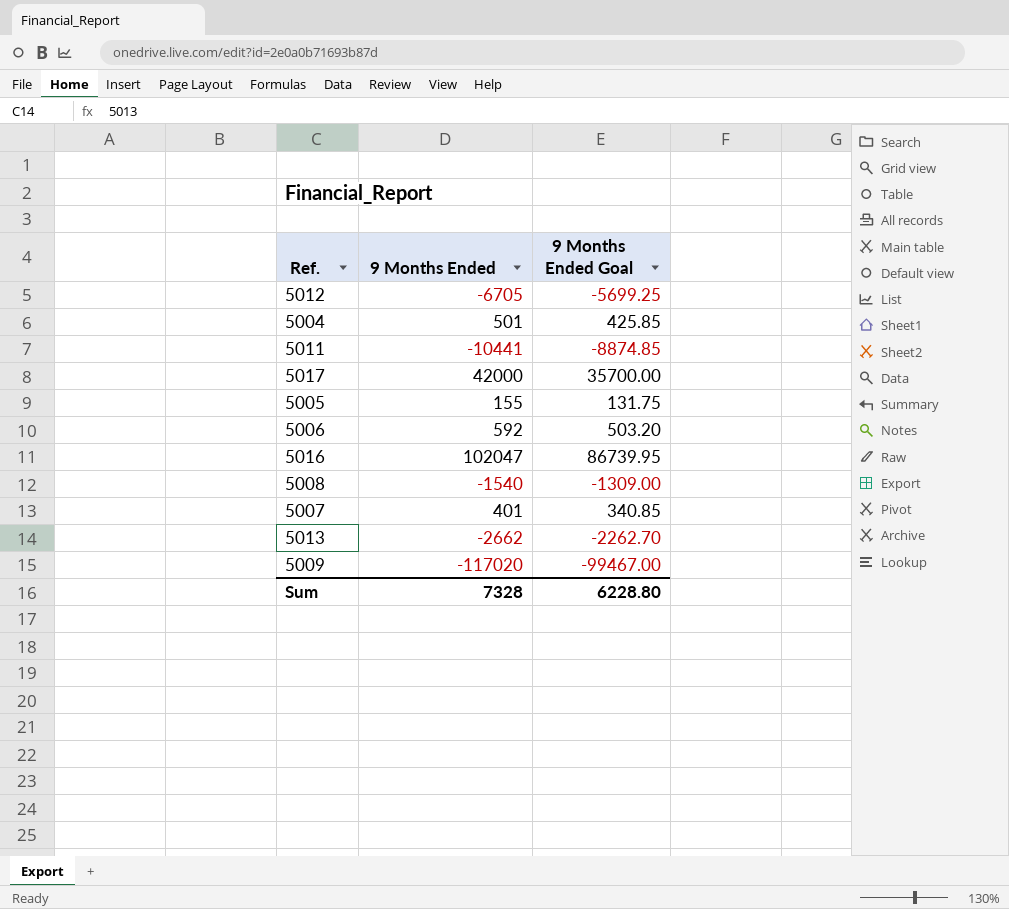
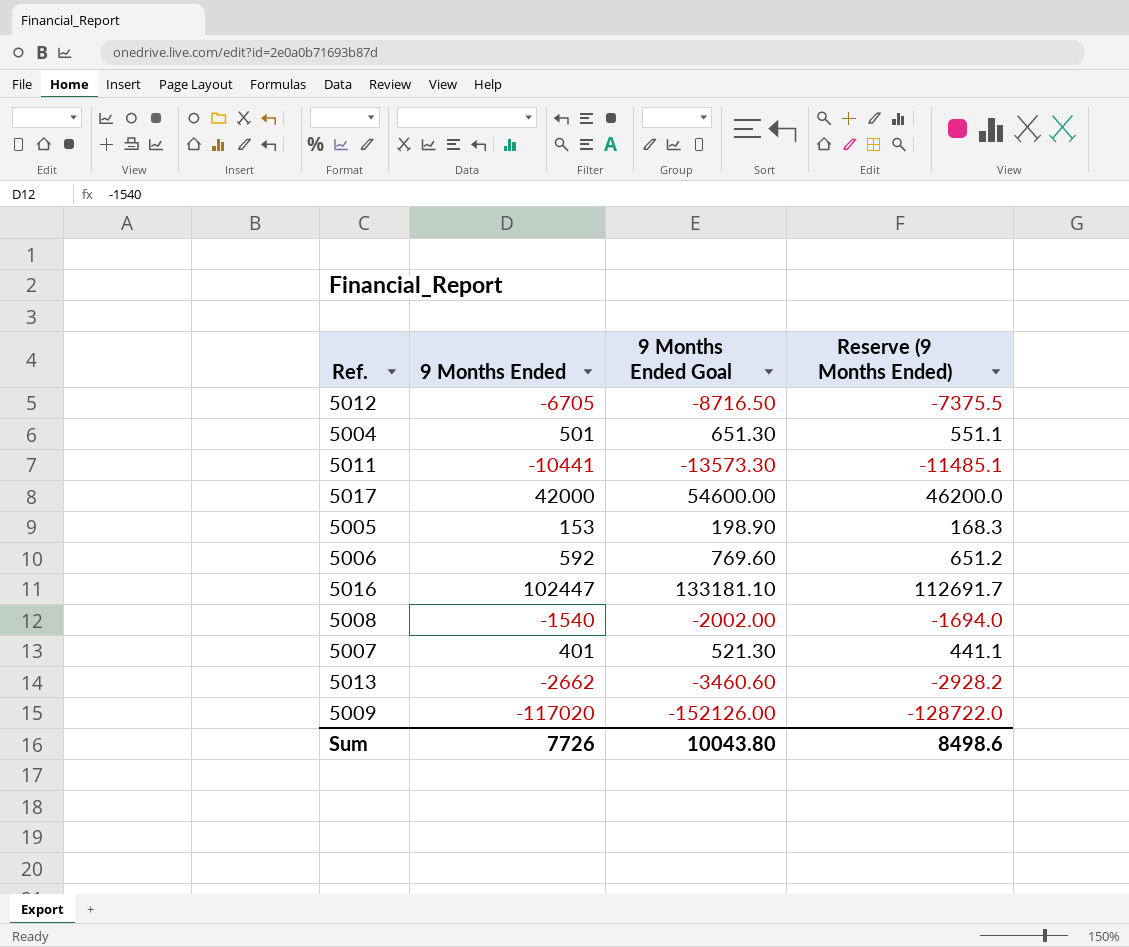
column 9 Months Ended Goal | formula: [9 Months Ended] * 0.85 -> [9 Months Ended] * 1.3
column Reserve (9 Months Ended) | formula: none -> [9 Months Ended] * 1.1
5005 | 9 Months Ended: 155 -> 153
5016 | 9 Months Ended: 102047 -> 102447
Sum | 9 Months Ended: 7328 -> 7726
Sum | 9 Months Ended Goal: 6228.80 -> 10043.80

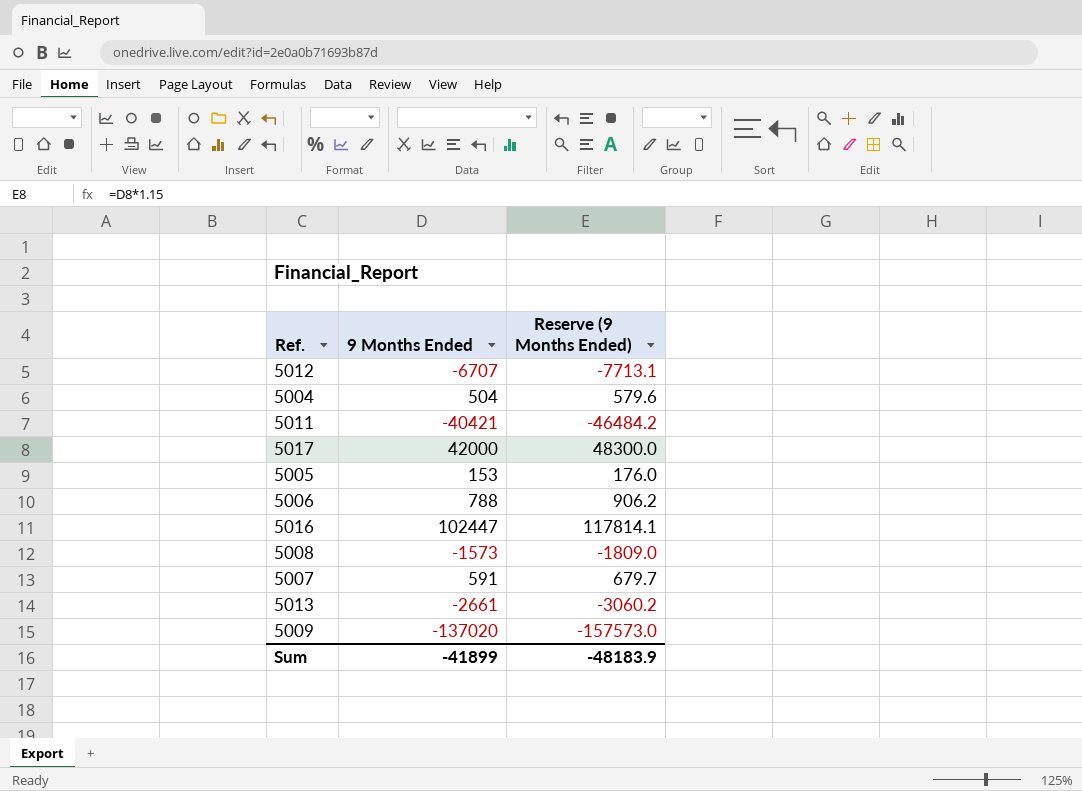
column 9 Months Ended Goal | formula: [9 Months Ended] * 1.3 -> none
column Reserve (9 Months Ended) | formula: [9 Months Ended] * 1.1 -> [9 Months Ended] * 1.15
5012 | 9 Months Ended: -6705 -> -6707
5004 | 9 Months Ended: 501 -> 504
5011 | 9 Months Ended: -10441 -> -40421
5006 | 9 Months Ended: 592 -> 788
5008 | 9 Months Ended: -1540 -> -1573
5007 | 9 Months Ended: 401 -> 591
5013 | 9 Months Ended: -2662 -> -2661
5009 | 9 Months Ended: -117020 -> -137020
Sum | 9 Months Ended: 7726 -> -41899
Sum | Reserve (9 Months Ended): 8498.6 -> -48183.9

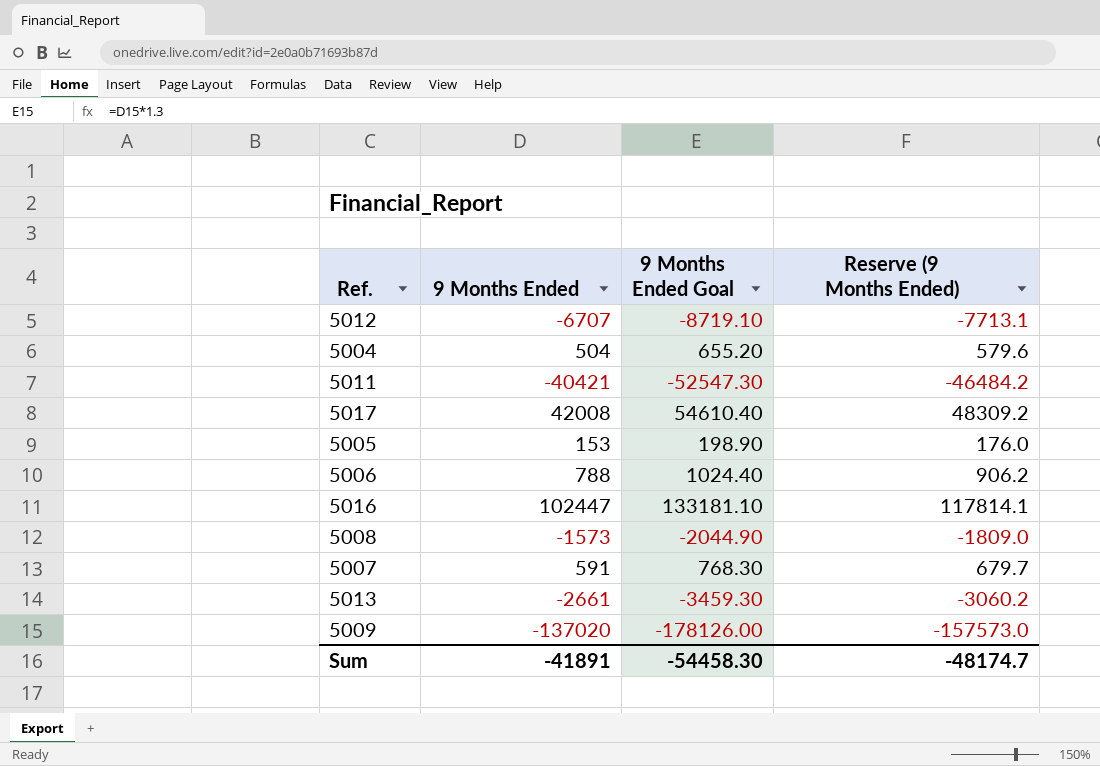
column 9 Months Ended Goal | formula: none -> [9 Months Ended] * 1.3
5017 | 9 Months Ended: 42000 -> 42008
5017 | Reserve (9 Months Ended): 48300.0 -> 48309.2
Sum | 9 Months Ended: -41899 -> -41891
Sum | Reserve (9 Months Ended): -48183.9 -> -48174.7

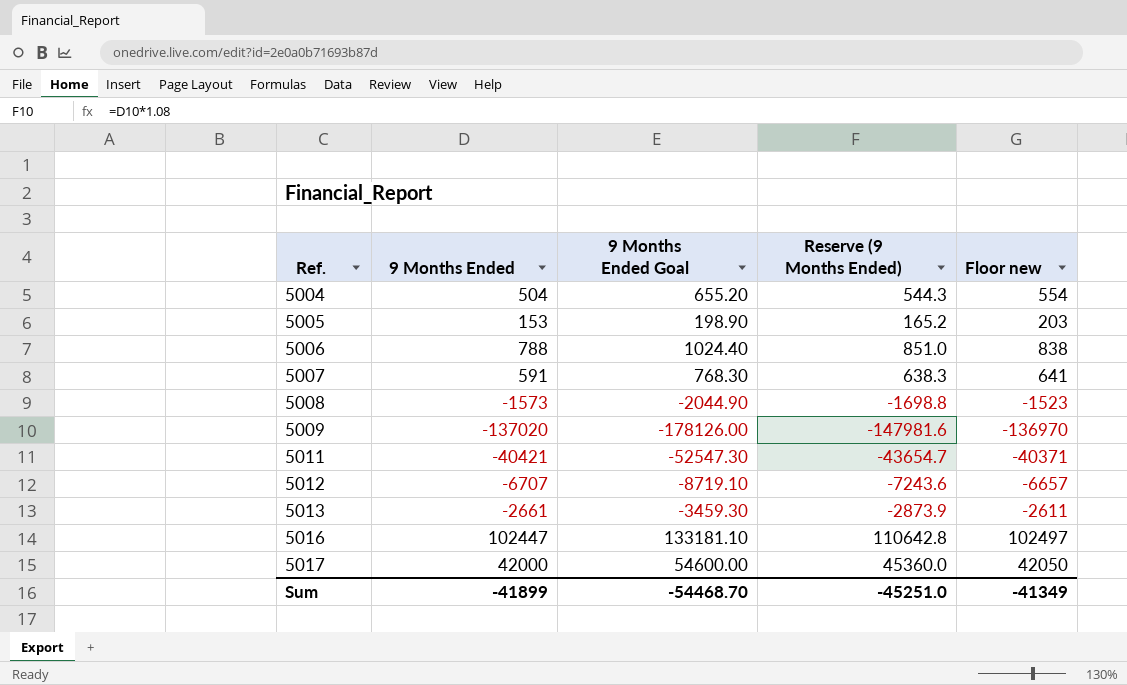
row order: none -> Ref. ascending
column Reserve (9 Months Ended) | formula: [9 Months Ended] * 1.15 -> [9 Months Ended] * 1.08
column Floor new | formula: none -> [9 Months Ended] + 50
5017 | 9 Months Ended: 42008 -> 42000
5017 | 9 Months Ended Goal: 54610.40 -> 54600.00
Sum | 9 Months Ended: -41891 -> -41899
Sum | 9 Months Ended Goal: -54458.30 -> -54468.70
Sum | Reserve (9 Months Ended): -48174.7 -> -45251.0

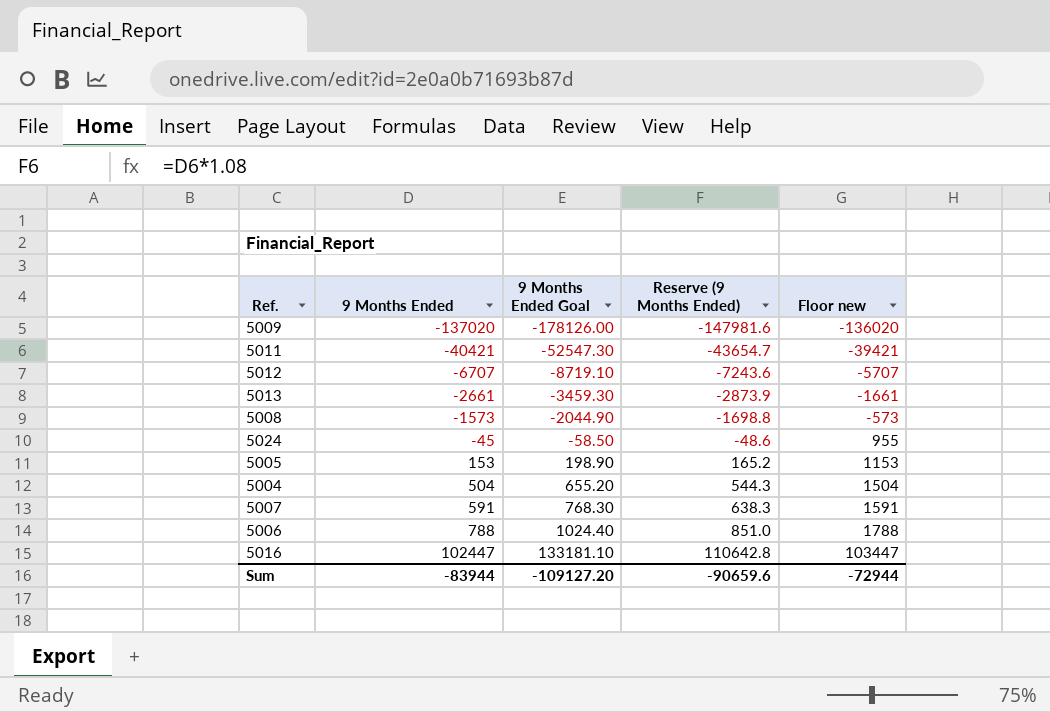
row order: Ref. ascending -> 9 Months Ended ascending
column Floor new | formula: [9 Months Ended] + 50 -> [9 Months Ended] + 1000
row 5017: 42000 | 54600.00 | 45360.0 | 42050 -> none
row 5024: none -> -45 | -58.50 | -48.6 | 955
Sum | 9 Months Ended: -41899 -> -83944
Sum | 9 Months Ended Goal: -54468.70 -> -109127.20
Sum | Reserve (9 Months Ended): -45251.0 -> -90659.6
Sum | Floor new: -41349 -> -72944

